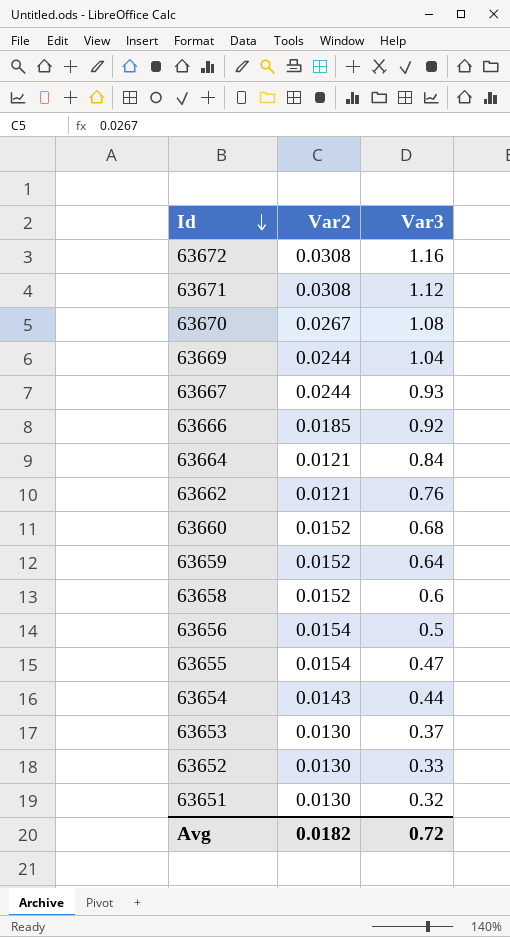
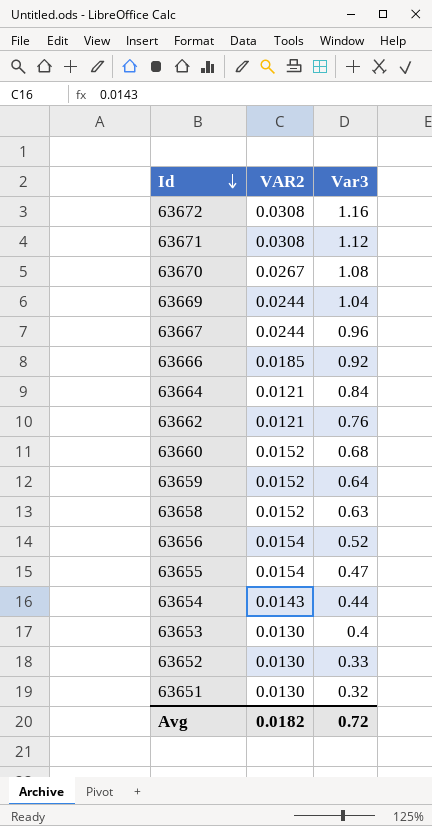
column name: Var2 -> VAR2
63667 | Var3: 0.93 -> 0.96
63658 | Var3: 0.6 -> 0.63
63656 | Var3: 0.5 -> 0.52
63653 | Var3: 0.37 -> 0.4

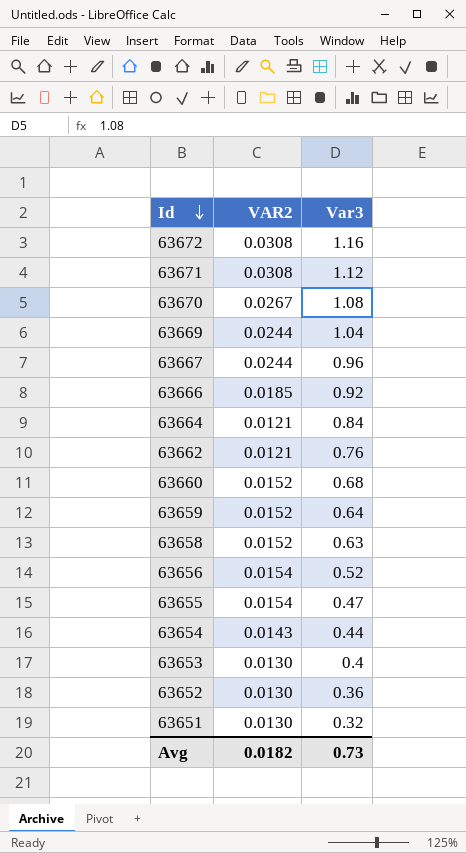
63652 | Var3: 0.33 -> 0.36
Avg | Var3: 0.72 -> 0.73

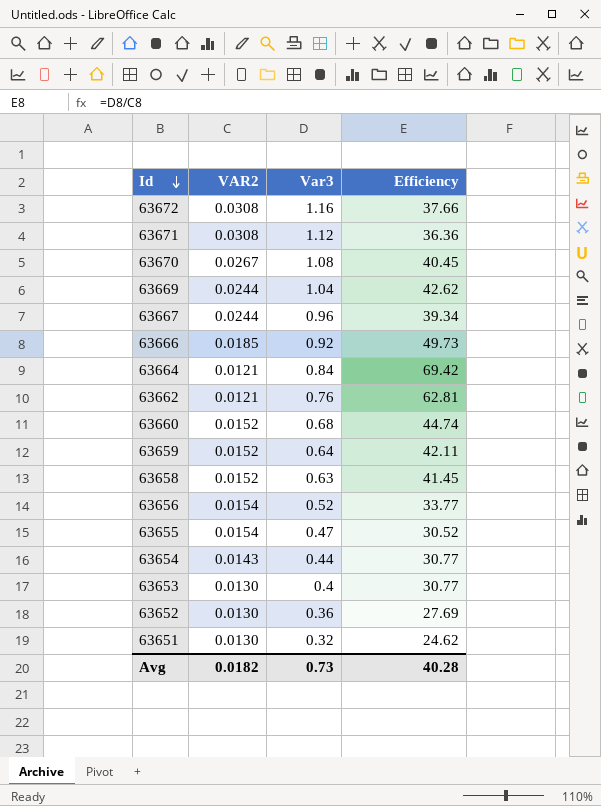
column Efficiency | formula: none -> [Var3] / [VAR2]

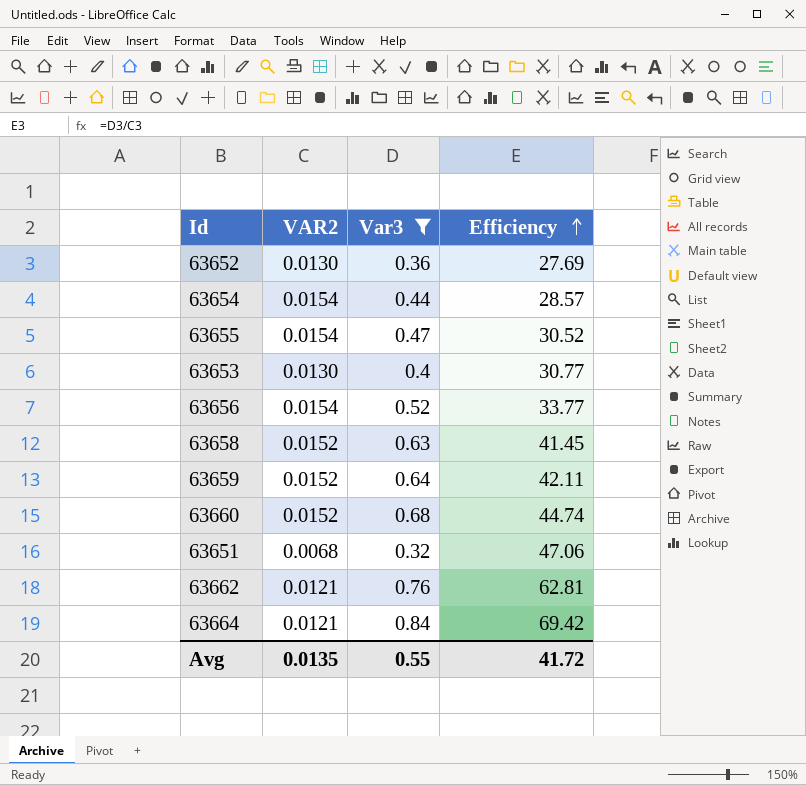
filter: none -> Var3 <= 0.84
row order: Id descending -> Efficiency ascending
63654 | VAR2: 0.0143 -> 0.0154
63654 | Efficiency: 30.77 -> 28.57
63651 | VAR2: 0.0130 -> 0.0068
63651 | Efficiency: 24.62 -> 47.06
Avg | VAR2: 0.0182 -> 0.0135
Avg | Var3: 0.73 -> 0.55
Avg | Efficiency: 40.28 -> 41.72

